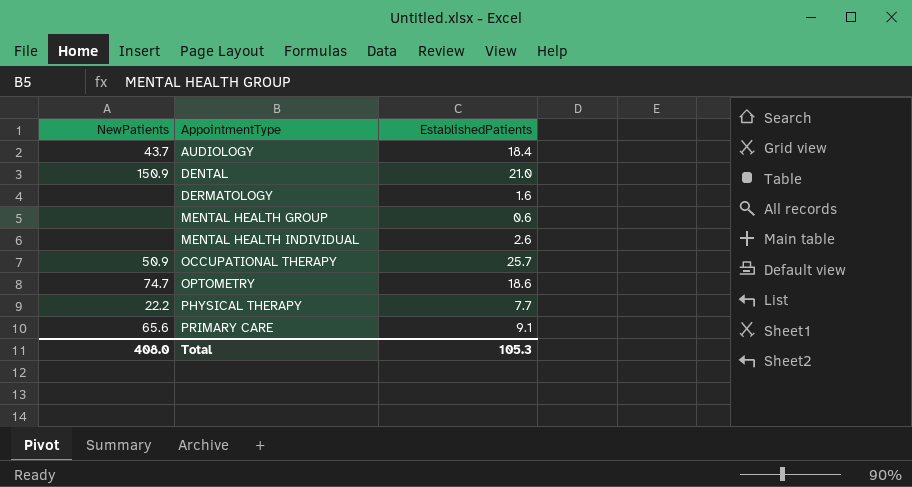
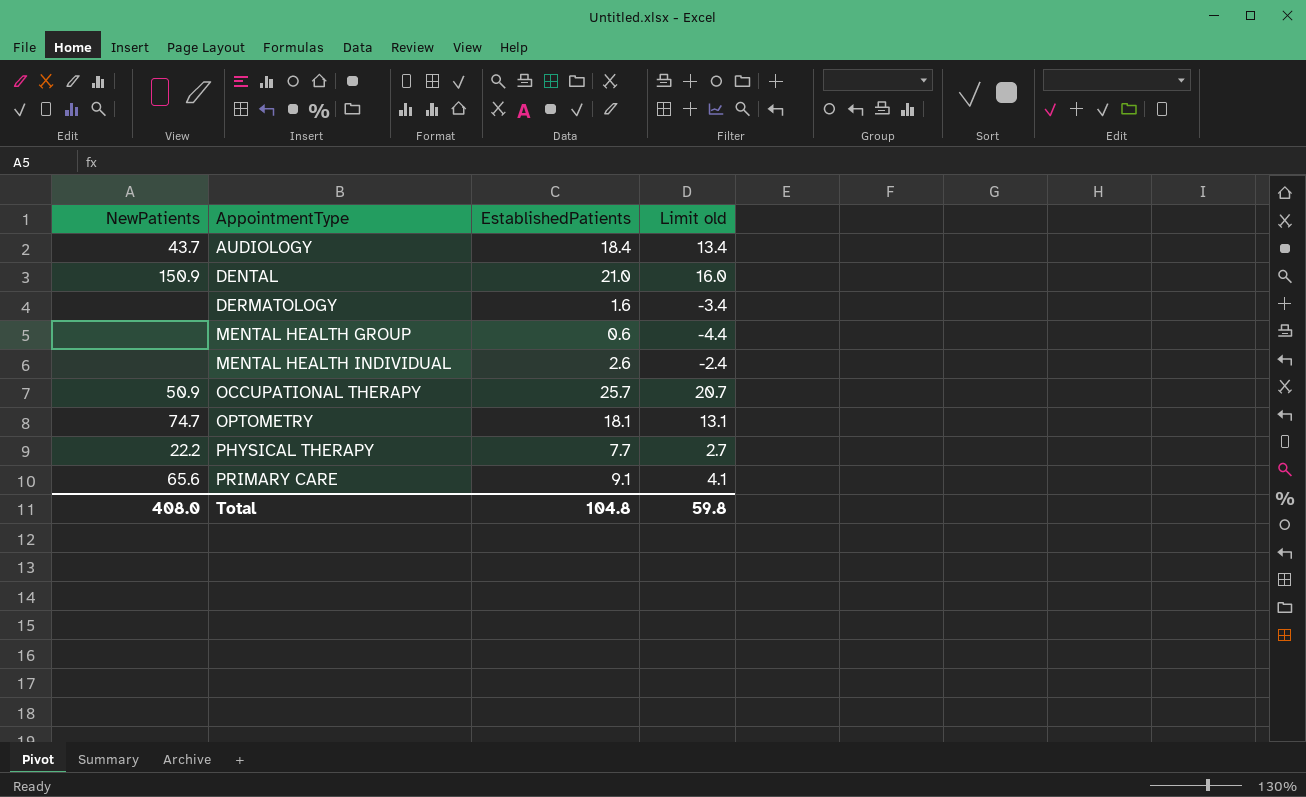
column Limit old | formula: none -> [EstablishedPatients] - 5
OPTOMETRY | EstablishedPatients: 18.6 -> 18.1
Total | EstablishedPatients: 105.3 -> 104.8

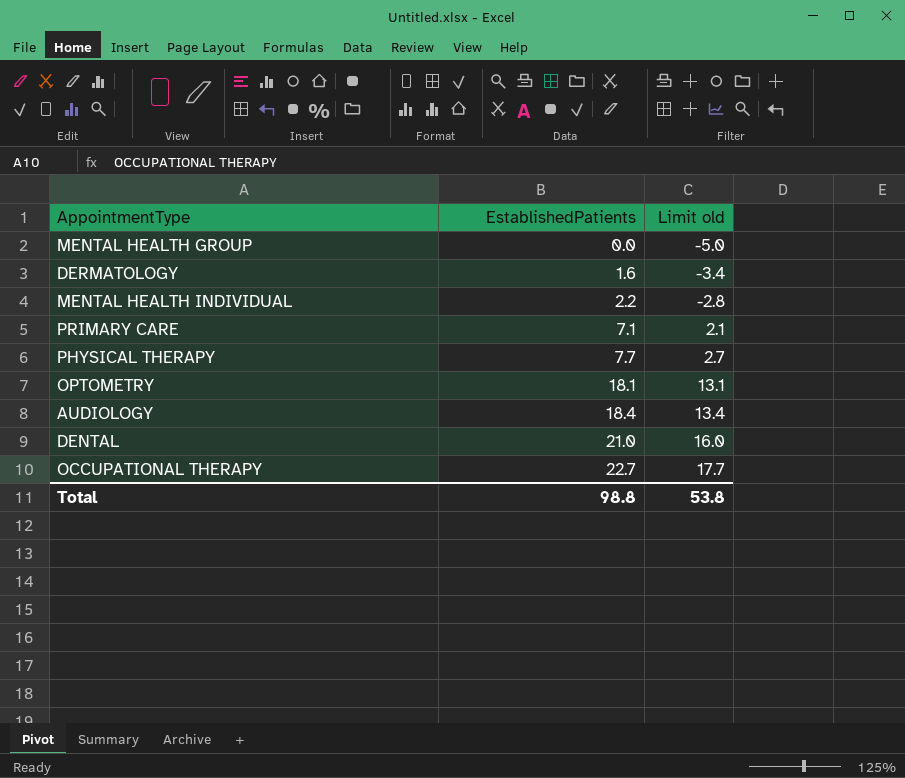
row order: AppointmentType ascending -> EstablishedPatients ascending
column NewPatients | position: 1 -> none
MENTAL HEALTH GROUP | EstablishedPatients: 0.6 -> 0.0
MENTAL HEALTH GROUP | Limit old: -4.4 -> -5.0
MENTAL HEALTH INDIVIDUAL | EstablishedPatients: 2.6 -> 2.2
MENTAL HEALTH INDIVIDUAL | Limit old: -2.4 -> -2.8
PRIMARY CARE | EstablishedPatients: 9.1 -> 7.1
PRIMARY CARE | Limit old: 4.1 -> 2.1
OCCUPATIONAL THERAPY | EstablishedPatients: 25.7 -> 22.7
OCCUPATIONAL THERAPY | Limit old: 20.7 -> 17.7
Total | EstablishedPatients: 104.8 -> 98.8
Total | Limit old: 59.8 -> 53.8

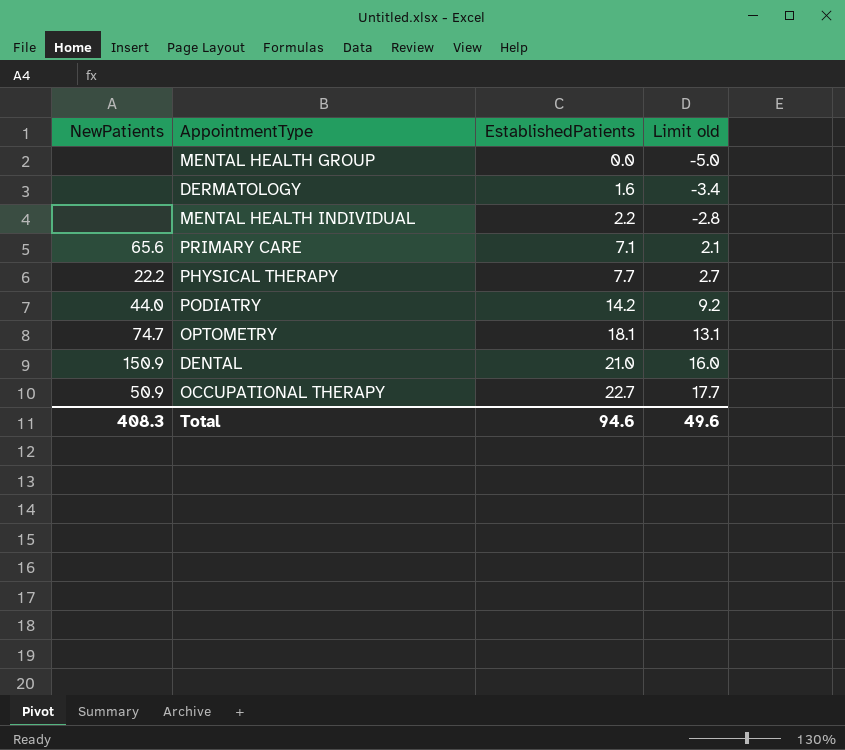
column NewPatients | position: none -> 1
row AUDIOLOGY: 18.4 | 13.4 -> none
row PODIATRY: none -> 44.0 | 14.2 | 9.2
Total | EstablishedPatients: 98.8 -> 94.6
Total | Limit old: 53.8 -> 49.6

